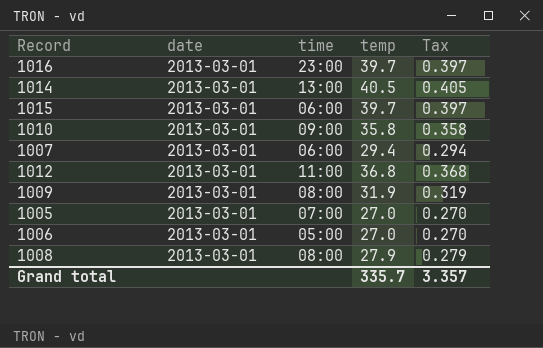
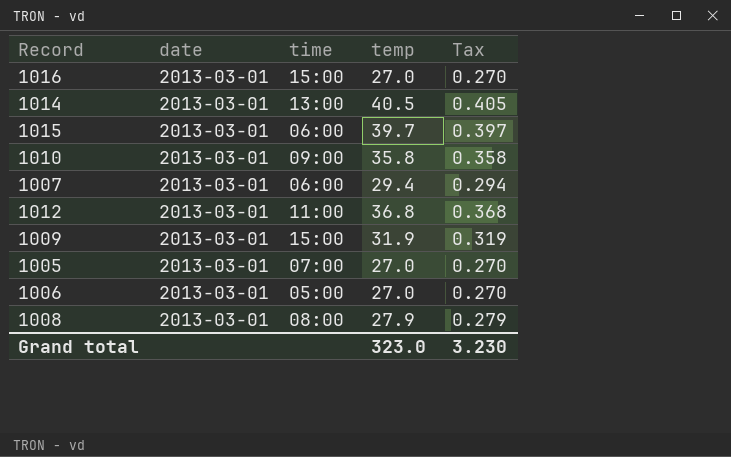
1016 | time: 23:00 -> 15:00
1016 | temp: 39.7 -> 27.0
1016 | Tax: 0.397 -> 0.270
1009 | time: 08:00 -> 15:00
Grand total | temp: 335.7 -> 323.0
Grand total | Tax: 3.357 -> 3.230

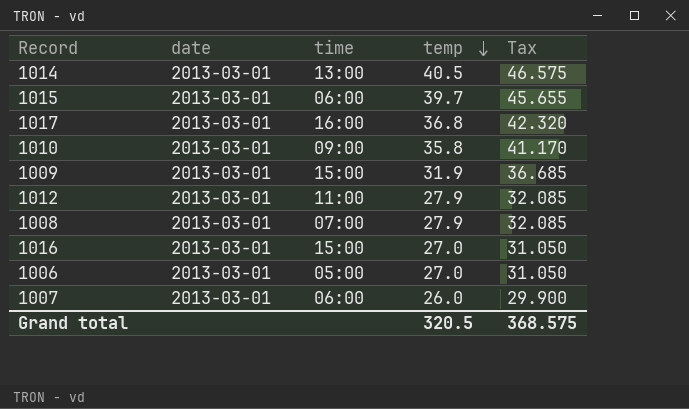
row order: none -> temp descending
column Tax | formula: [temp] * 0.01 -> [temp] * 1.15
row 1005: 2013-03-01 | 07:00 | 27.0 | 0.270 -> none
row 1017: none -> 2013-03-01 | 16:00 | 36.8 | 42.320
1012 | temp: 36.8 -> 27.9
1008 | time: 08:00 -> 07:00
1007 | temp: 29.4 -> 26.0
Grand total | temp: 323.0 -> 320.5
Grand total | Tax: 3.230 -> 368.575

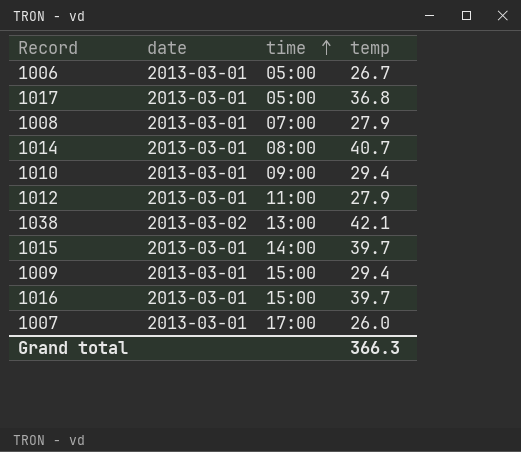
row order: temp descending -> time ascending
column Tax | formula: [temp] * 1.15 -> none
1006 | temp: 27.0 -> 26.7
1017 | time: 16:00 -> 05:00
1014 | time: 13:00 -> 08:00
1014 | temp: 40.5 -> 40.7
1010 | temp: 35.8 -> 29.4
row 1038: none -> 2013-03-02 | 13:00 | 42.1
1015 | time: 06:00 -> 14:00
1009 | temp: 31.9 -> 29.4
1016 | temp: 27.0 -> 39.7
1007 | time: 06:00 -> 17:00
Grand total | temp: 320.5 -> 366.3

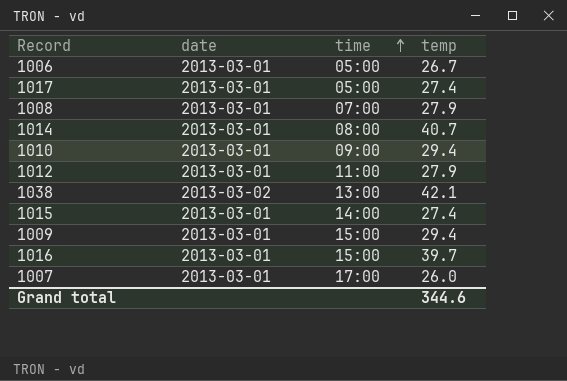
1017 | temp: 36.8 -> 27.4
1015 | temp: 39.7 -> 27.4
Grand total | temp: 366.3 -> 344.6

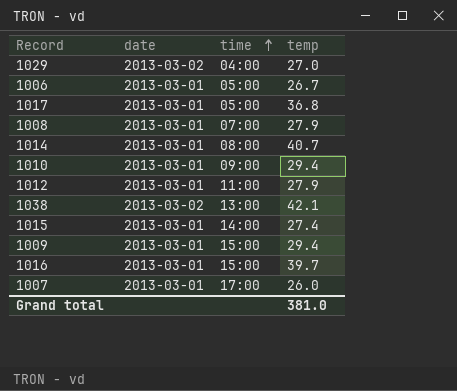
row 1029: none -> 2013-03-02 | 04:00 | 27.0
1017 | temp: 27.4 -> 36.8
Grand total | temp: 344.6 -> 381.0

